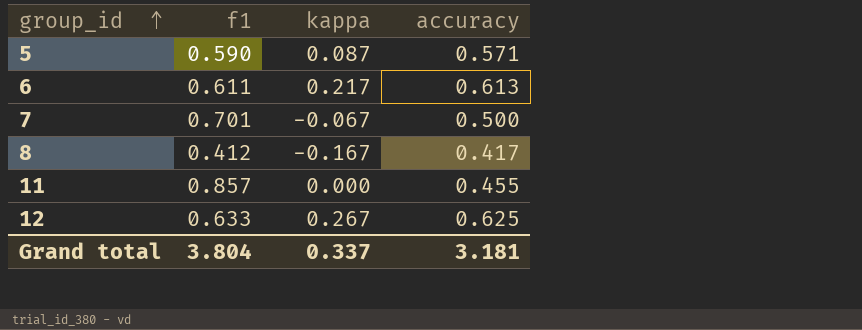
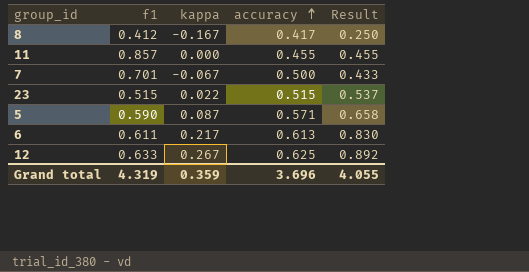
row order: group_id ascending -> accuracy ascending
column Result | formula: none -> [kappa] + [accuracy]
row 23: none -> 0.515 | 0.022 | 0.515 | 0.537
Grand total | f1: 3.804 -> 4.319
Grand total | kappa: 0.337 -> 0.359
Grand total | accuracy: 3.181 -> 3.696

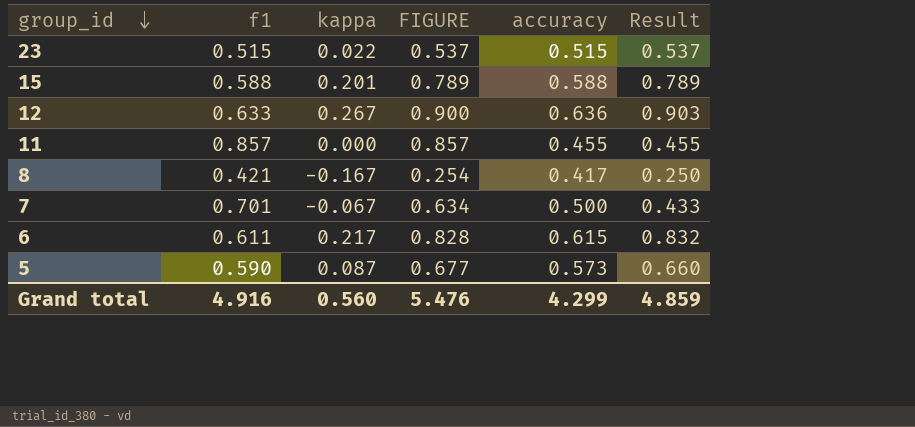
row order: accuracy ascending -> group_id descending
column FIGURE | formula: none -> [f1] + [kappa]
row 15: none -> 0.588 | 0.201 | 0.789 | 0.588 | 0.789
12 | accuracy: 0.625 -> 0.636
12 | Result: 0.892 -> 0.903
8 | f1: 0.412 -> 0.421
6 | accuracy: 0.613 -> 0.615
6 | Result: 0.830 -> 0.832
5 | accuracy: 0.571 -> 0.573
5 | Result: 0.658 -> 0.660
Grand total | f1: 4.319 -> 4.916
Grand total | kappa: 0.359 -> 0.560
Grand total | accuracy: 3.696 -> 4.299
Grand total | Result: 4.055 -> 4.859

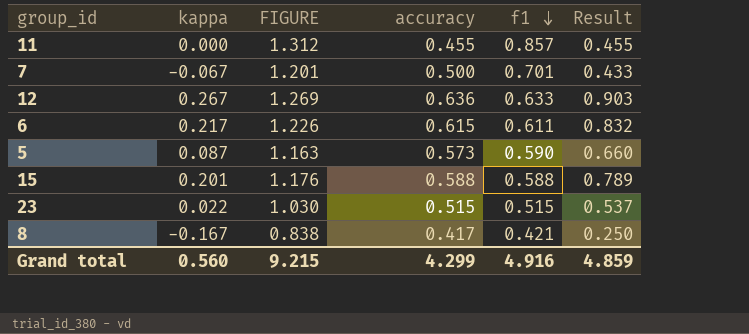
row order: group_id descending -> f1 descending
column FIGURE | formula: [f1] + [kappa] -> [accuracy] + [f1]
column f1 | position: 2 -> 5
Grand total | FIGURE: 5.476 -> 9.215

